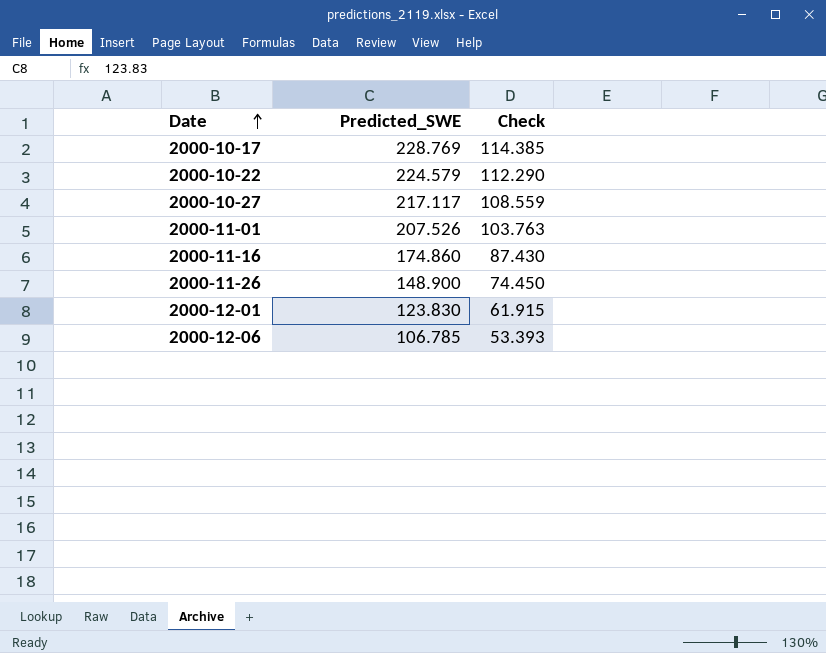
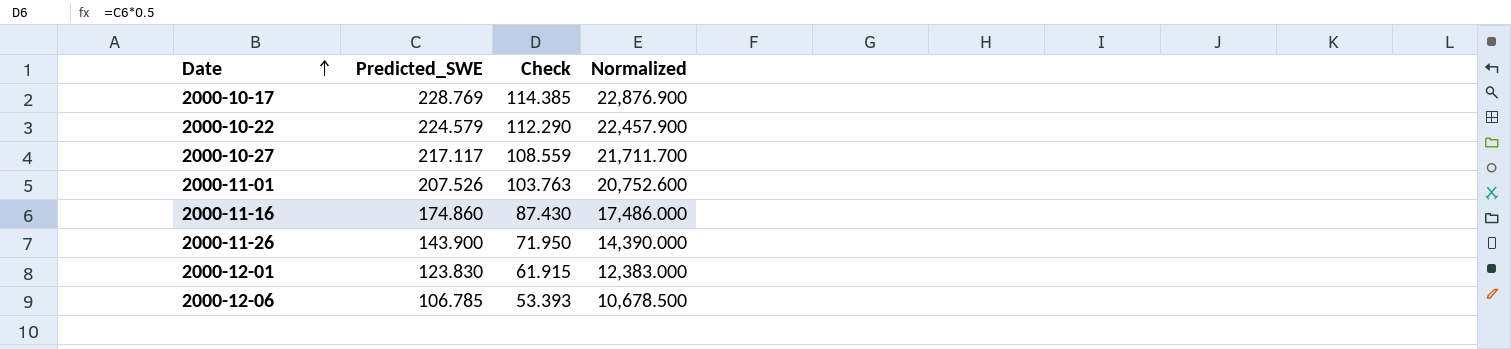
column Normalized | formula: none -> [Predicted_SWE] * 100
2000-11-26 | Predicted_SWE: 148.900 -> 143.900
2000-11-26 | Check: 74.450 -> 71.950

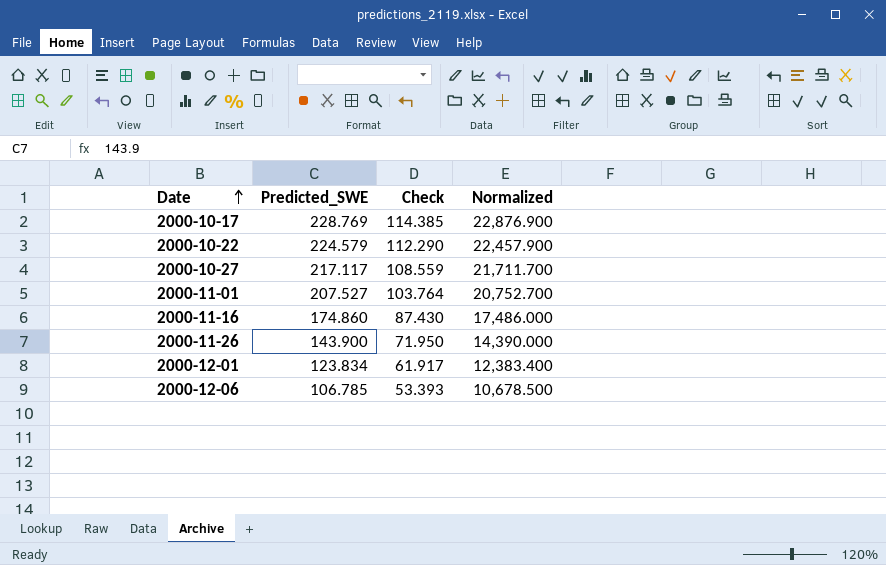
2000-11-01 | Predicted_SWE: 207.526 -> 207.527
2000-11-01 | Check: 103.763 -> 103.764
2000-11-01 | Normalized: 20,752.600 -> 20,752.700
2000-12-01 | Predicted_SWE: 123.830 -> 123.834
2000-12-01 | Check: 61.915 -> 61.917
2000-12-01 | Normalized: 12,383.000 -> 12,383.400

